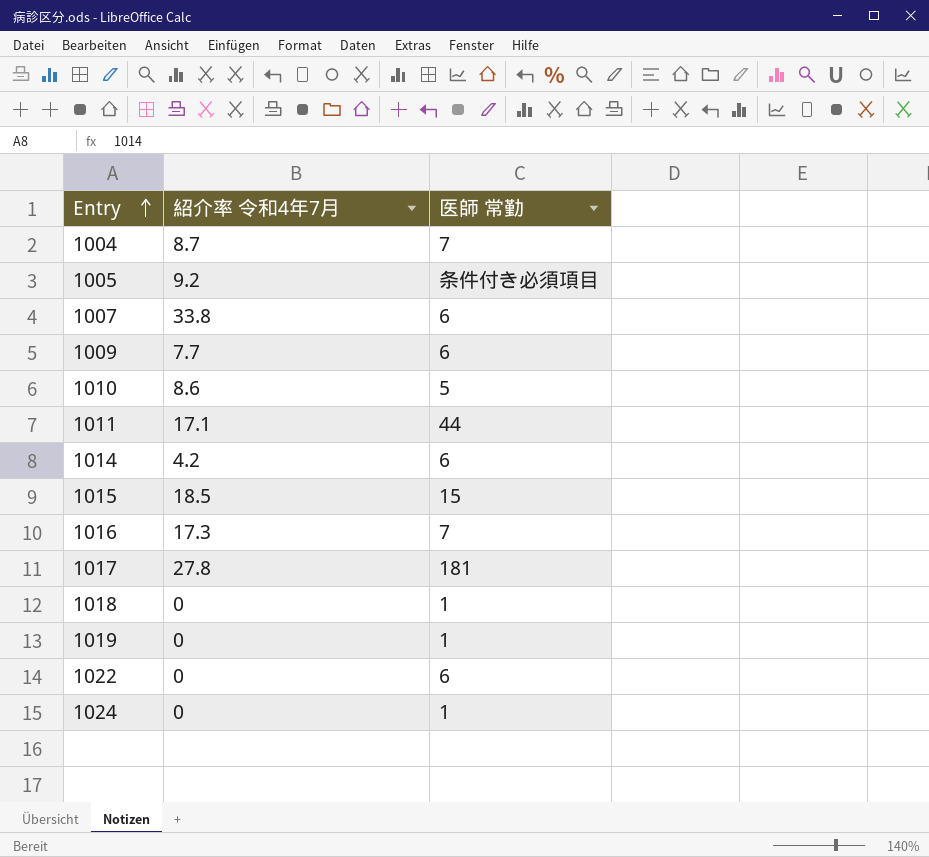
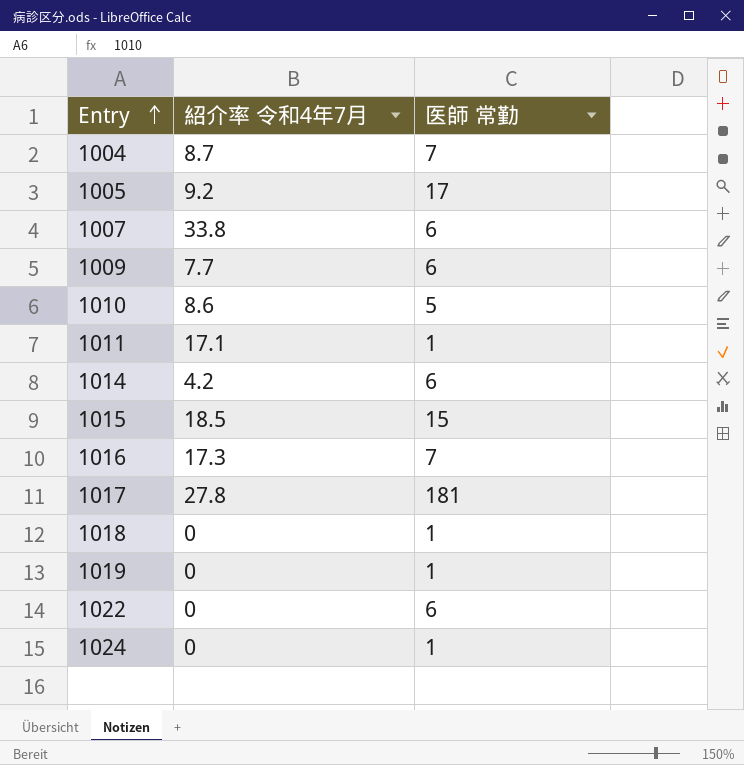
1005 | 医師 常勤: 条件付き必須項目 -> 17
1011 | 医師 常勤: 44 -> 1

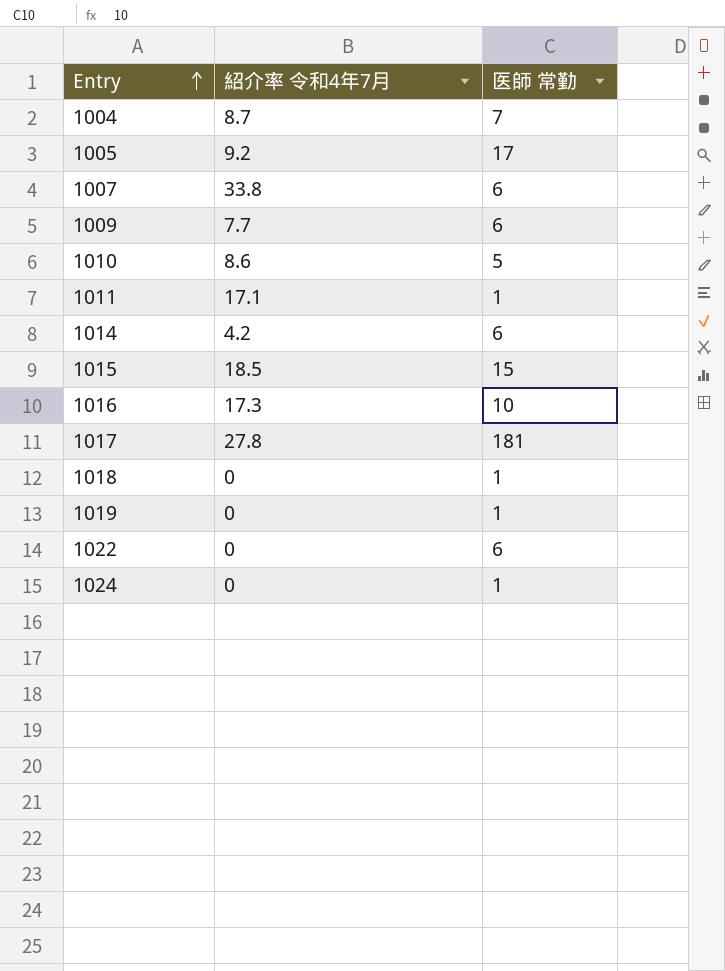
1016 | 医師 常勤: 7 -> 10

